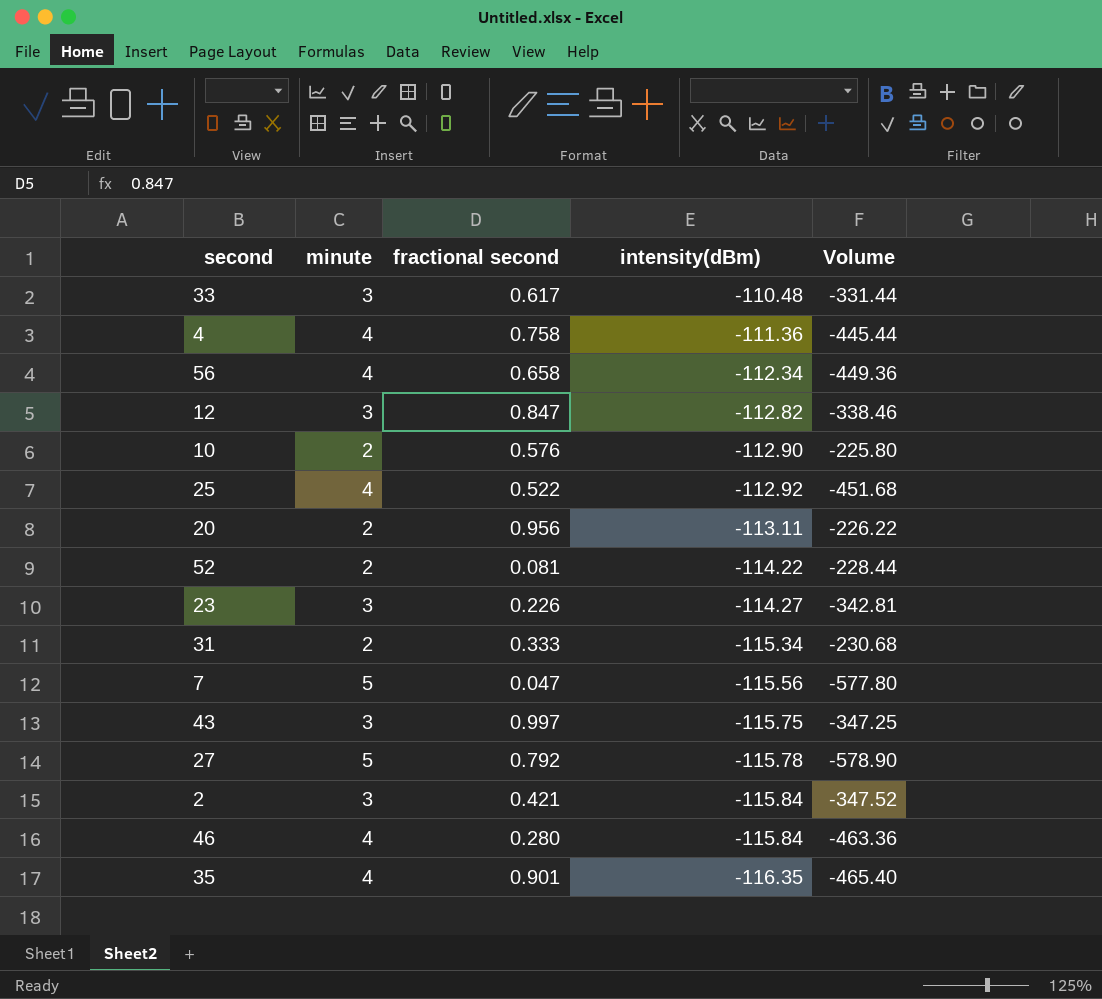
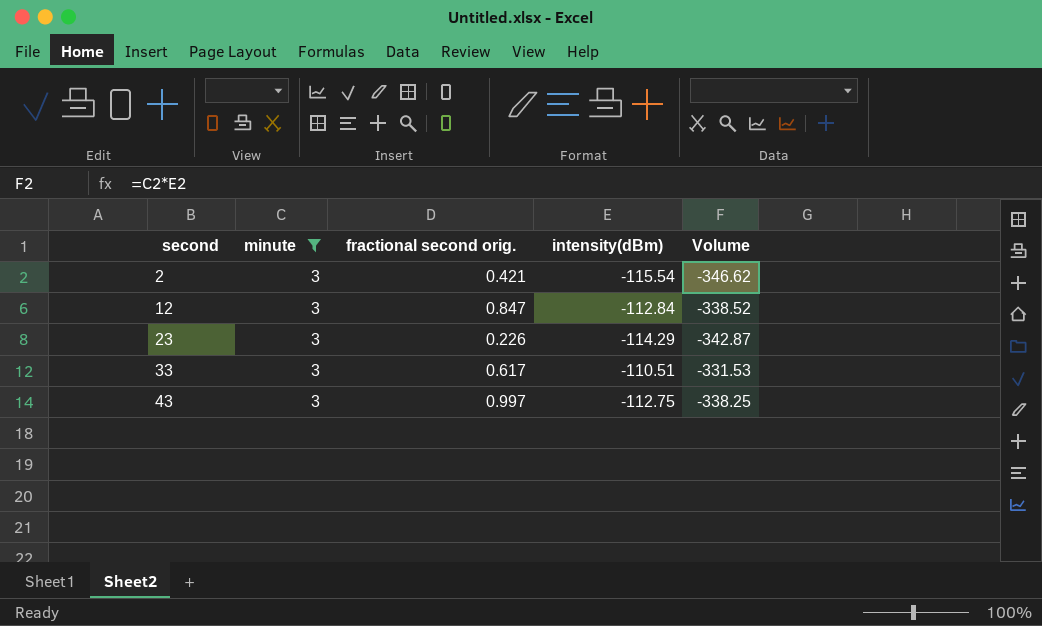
filter: none -> minute = 3
row order: intensity(dBm) descending -> second ascending
column name: fractional second -> fractional second orig.
2 | intensity(dBm): -115.84 -> -115.54
2 | Volume: -347.52 -> -346.62
12 | intensity(dBm): -112.82 -> -112.84
12 | Volume: -338.46 -> -338.52
23 | intensity(dBm): -114.27 -> -114.29
23 | Volume: -342.81 -> -342.87
33 | intensity(dBm): -110.48 -> -110.51
33 | Volume: -331.44 -> -331.53
43 | intensity(dBm): -115.75 -> -112.75
43 | Volume: -347.25 -> -338.25

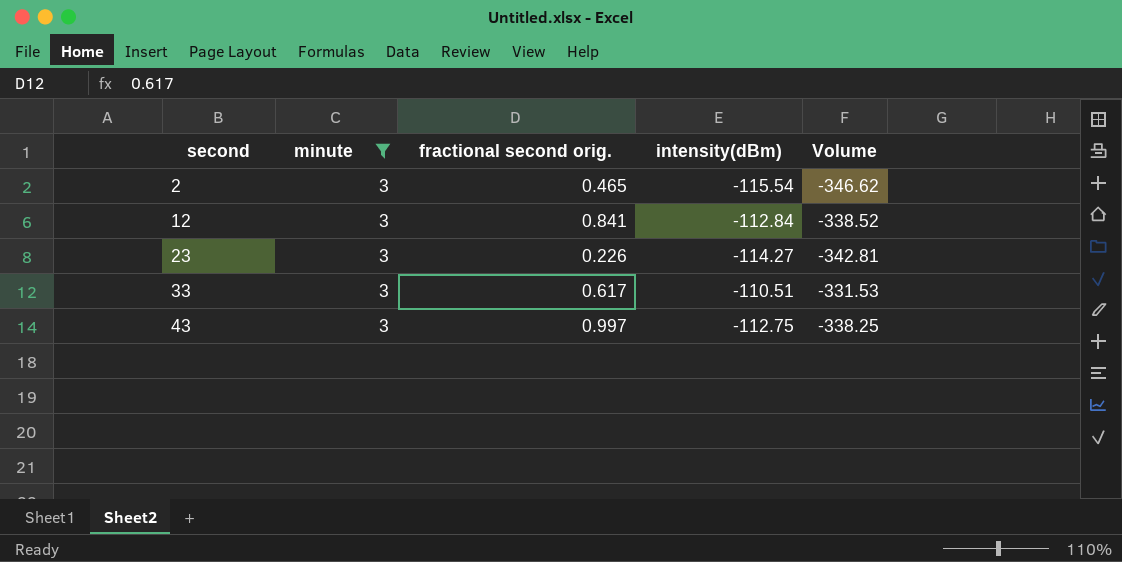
2 | fractional second orig.: 0.421 -> 0.465
12 | fractional second orig.: 0.847 -> 0.841
23 | intensity(dBm): -114.29 -> -114.27
23 | Volume: -342.87 -> -342.81

